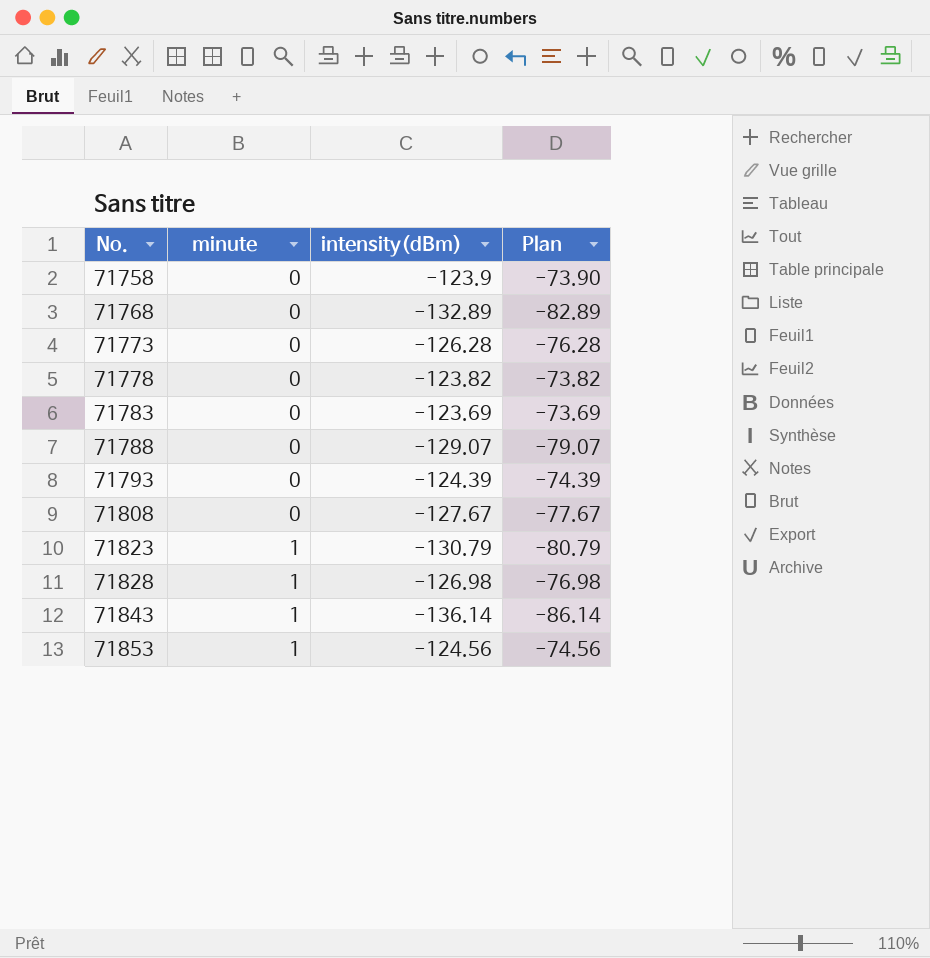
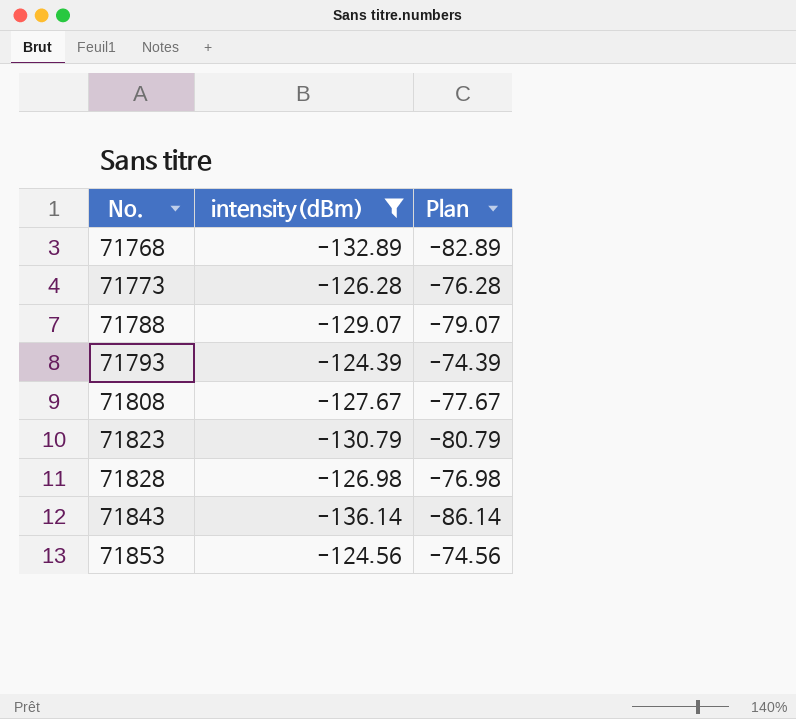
filter: none -> intensity(dBm) <= -124.39
column minute | position: 2 -> none

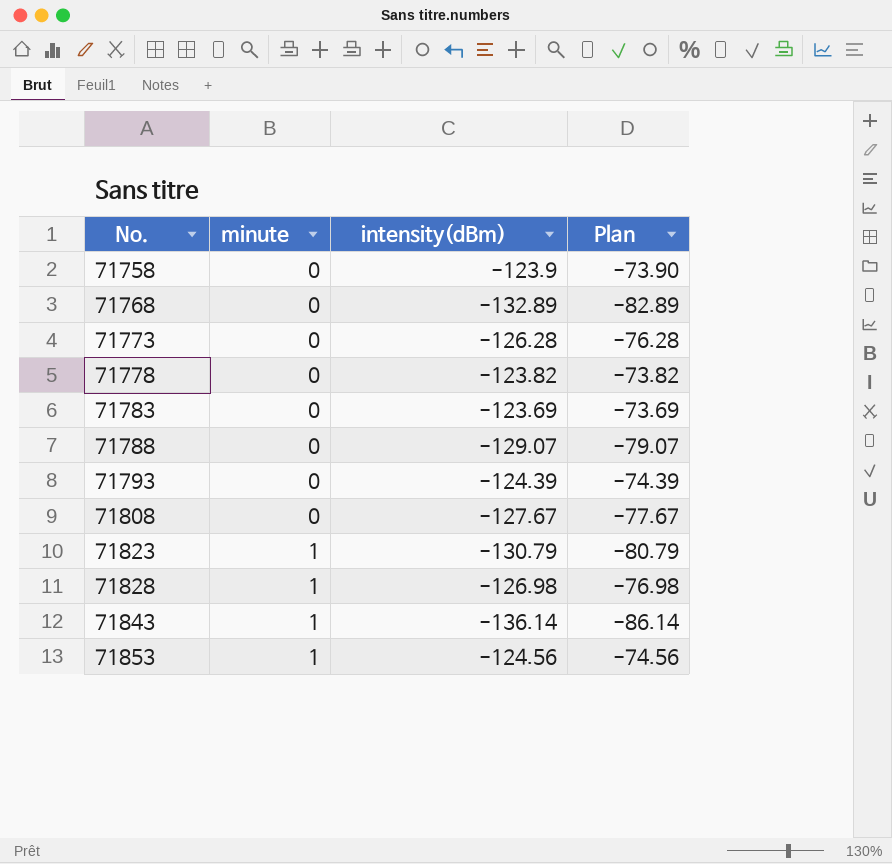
filter: intensity(dBm) <= -124.39 -> none
column minute | position: none -> 2

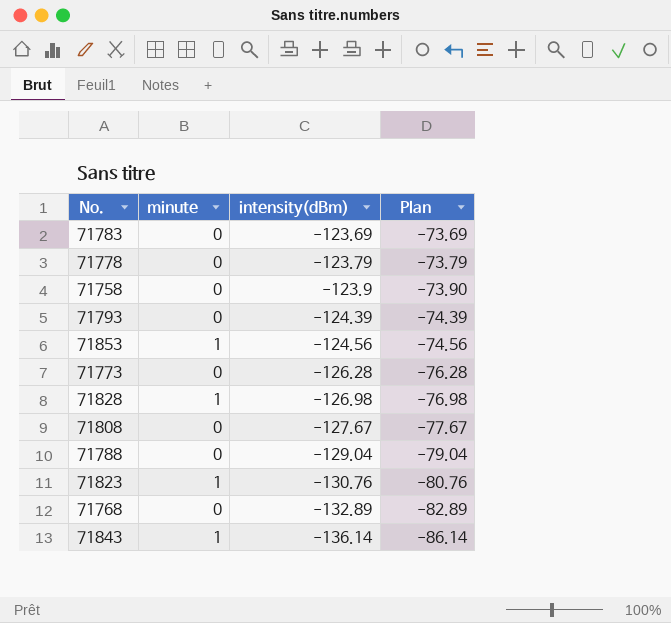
row order: No. ascending -> intensity(dBm) descending
71778 | intensity(dBm): -123.82 -> -123.79
71778 | Plan: -73.82 -> -73.79
71788 | intensity(dBm): -129.07 -> -129.04
71788 | Plan: -79.07 -> -79.04
71823 | intensity(dBm): -130.79 -> -130.76
71823 | Plan: -80.79 -> -80.76

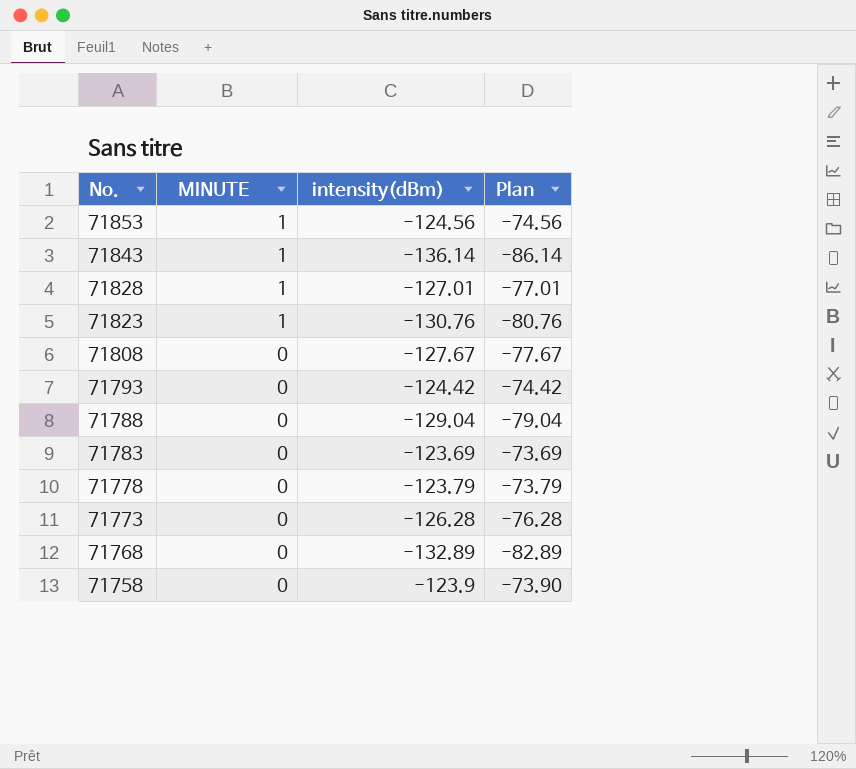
row order: intensity(dBm) descending -> No. descending
column name: minute -> MINUTE
71828 | intensity(dBm): -126.98 -> -127.01
71828 | Plan: -76.98 -> -77.01
71793 | intensity(dBm): -124.39 -> -124.42
71793 | Plan: -74.39 -> -74.42

